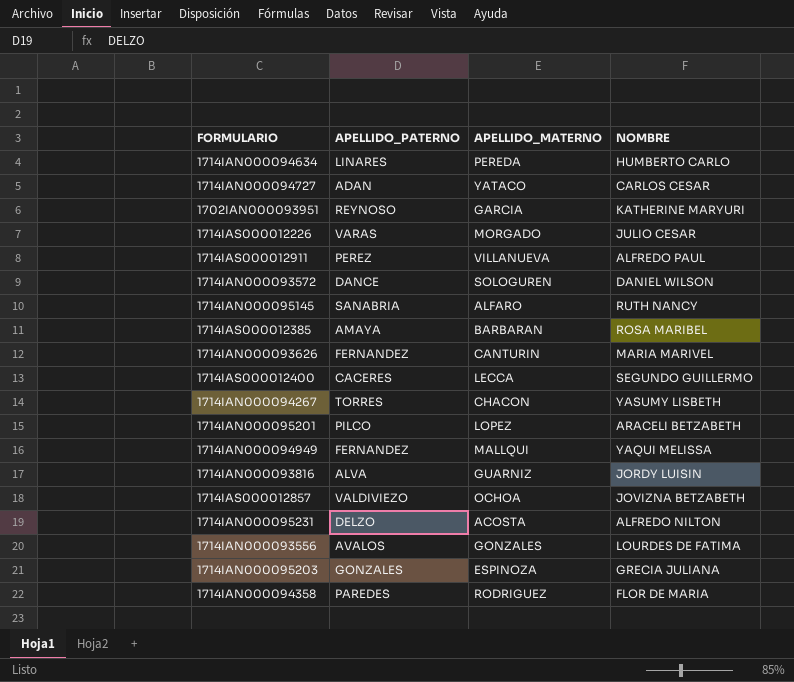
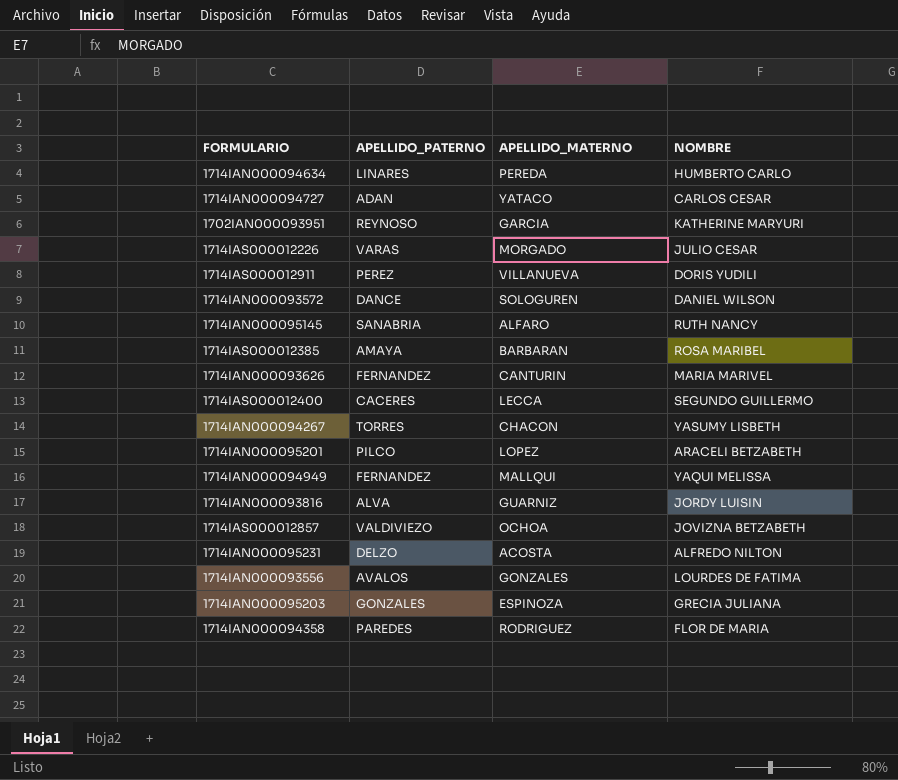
1714IAS000012911 | NOMBRE: ALFREDO PAUL -> DORIS YUDILI

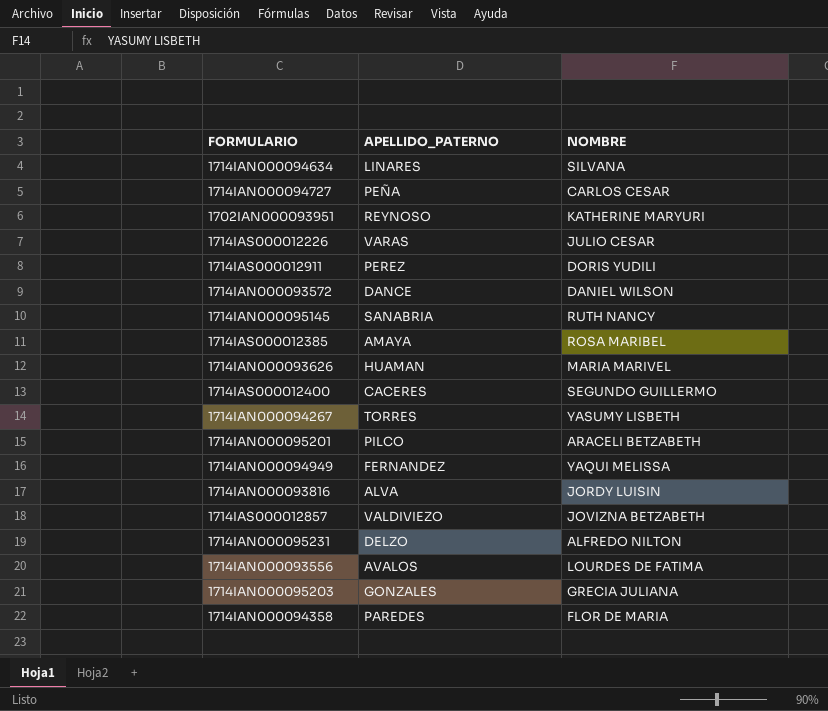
column APELLIDO_MATERNO | position: 3 -> none
1714IAN000094634 | NOMBRE: HUMBERTO CARLO -> SILVANA
1714IAN000094727 | APELLIDO_PATERNO: ADAN -> PEÑA
1714IAN000093626 | APELLIDO_PATERNO: FERNANDEZ -> HUAMAN

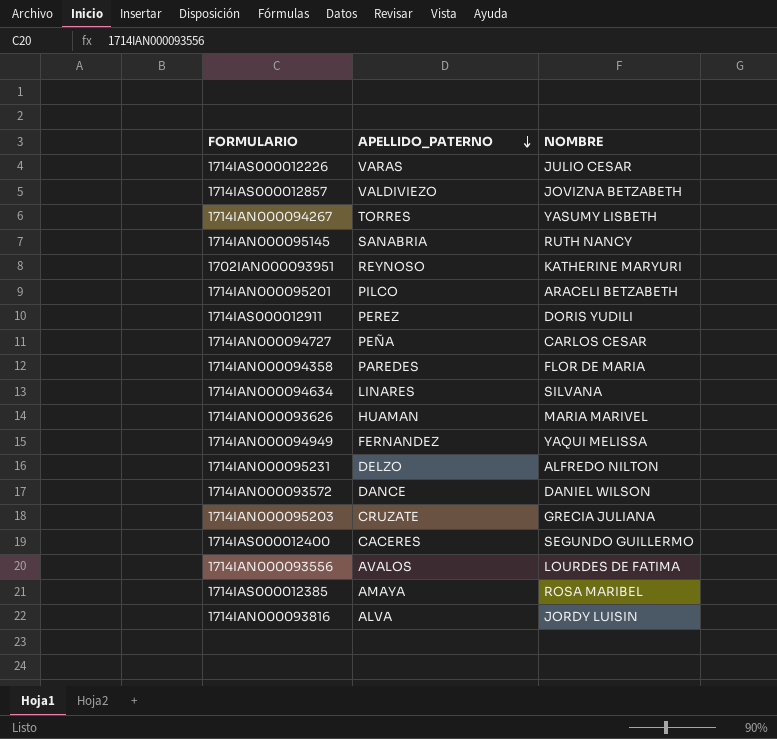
row order: none -> APELLIDO_PATERNO descending
1714IAN000095203 | APELLIDO_PATERNO: GONZALES -> CRUZATE

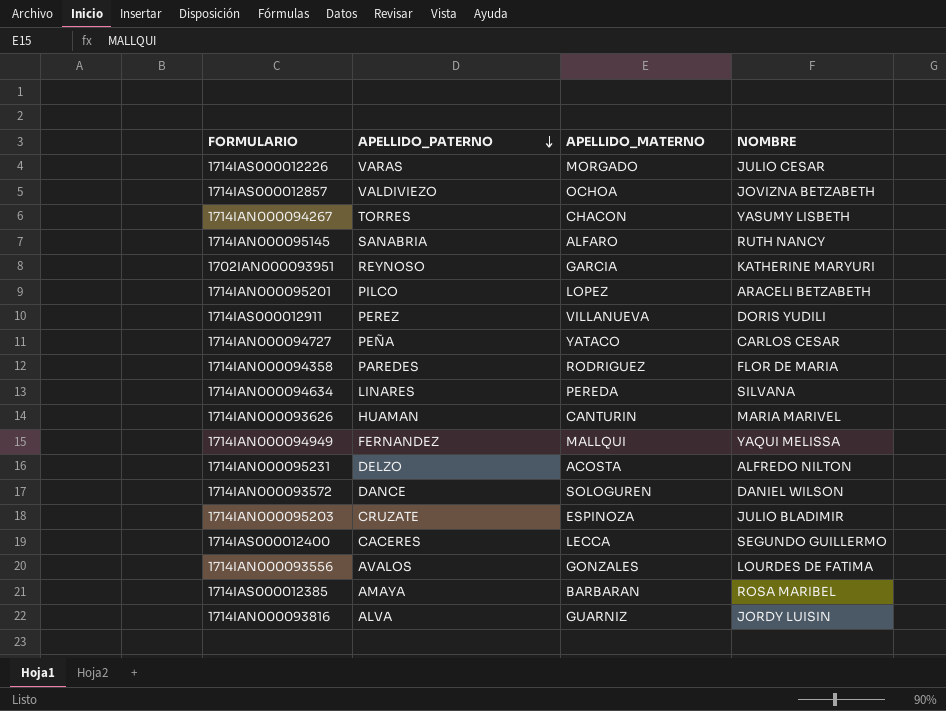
column APELLIDO_MATERNO | position: none -> 3
1714IAN000095203 | NOMBRE: GRECIA JULIANA -> JULIO BLADIMIR

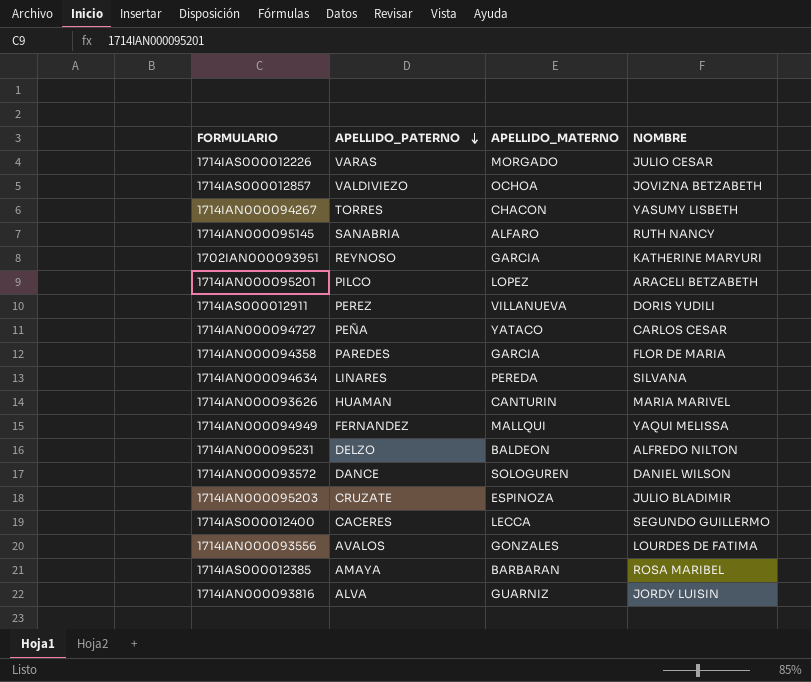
1714IAN000094358 | APELLIDO_MATERNO: RODRIGUEZ -> GARCIA
1714IAN000095231 | APELLIDO_MATERNO: ACOSTA -> BALDEON

